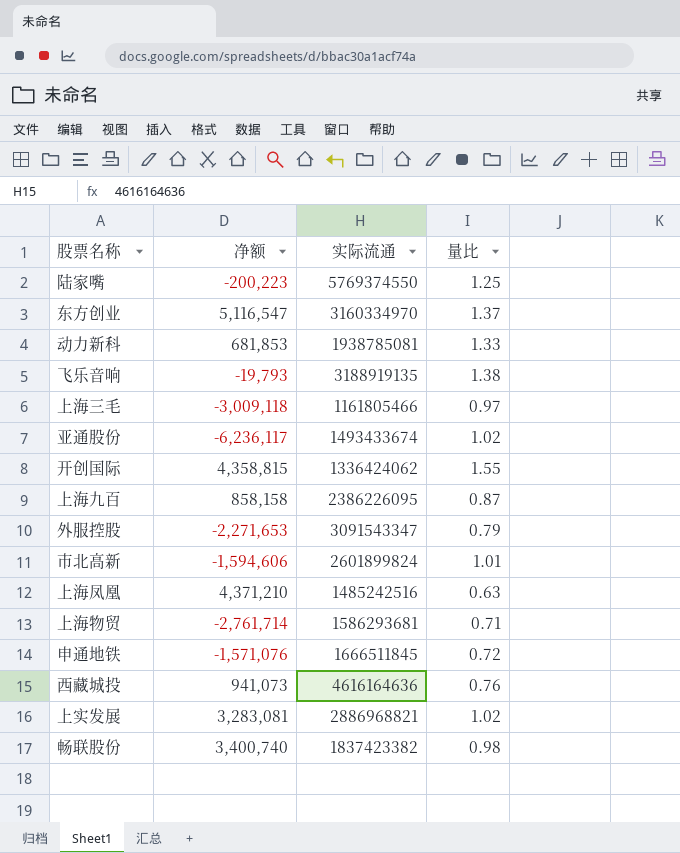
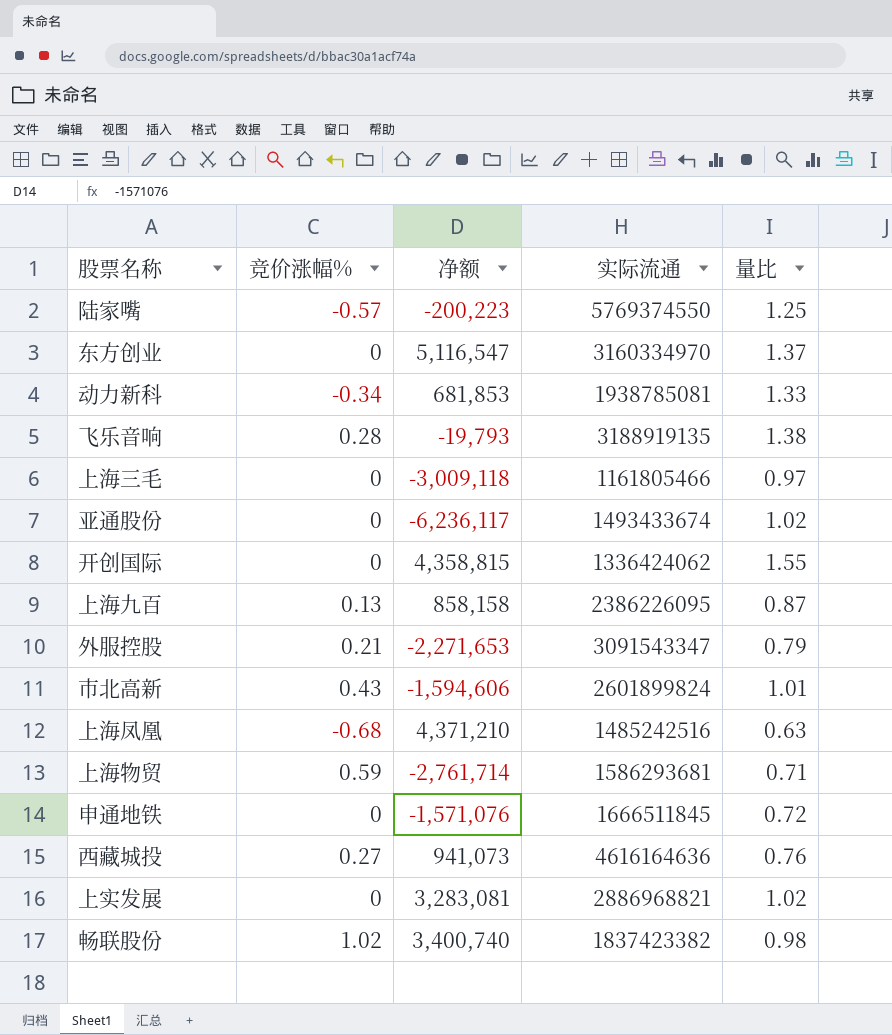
column 竞价涨幅% | position: none -> 2

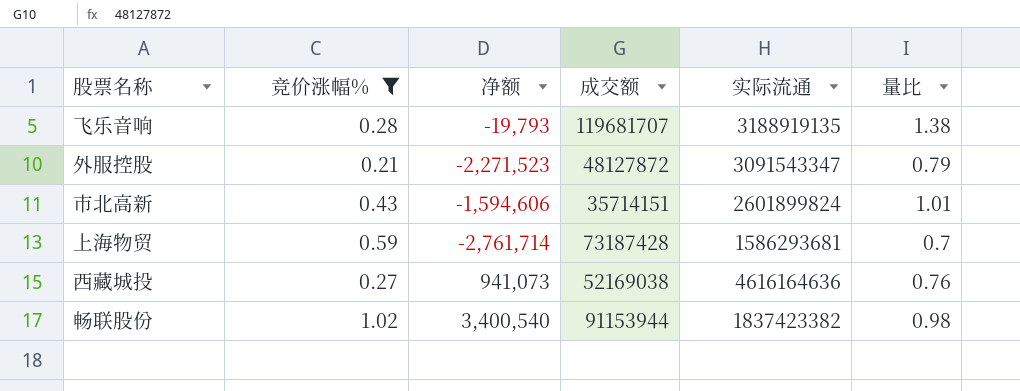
filter: none -> 竞价涨幅% >= 0.21
column 成交额 | position: none -> 4
外服控股 | 净额: -2,271,653 -> -2,271,523
上海物贸 | 量比: 0.71 -> 0.7
畅联股份 | 净额: 3,400,740 -> 3,400,540

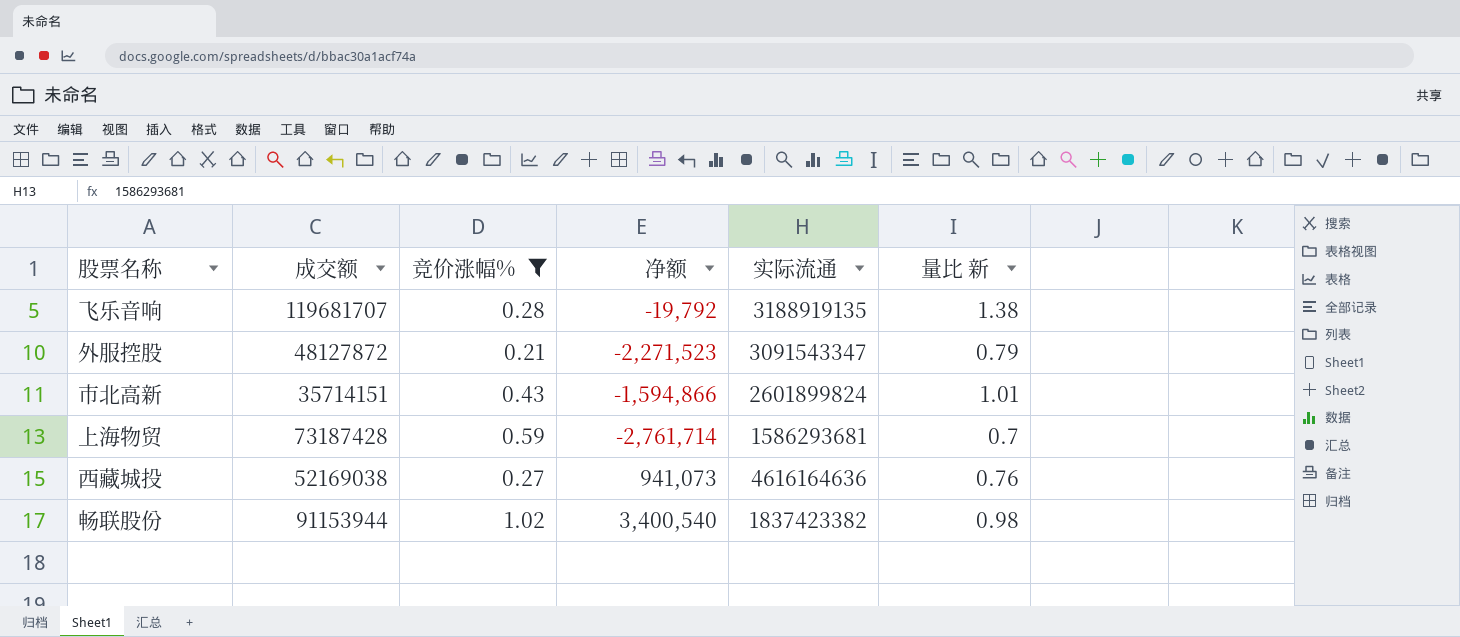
column 成交额 | position: 4 -> 2
column name: 量比 -> 量比 新
飞乐音响 | 净额: -19,793 -> -19,792
市北高新 | 净额: -1,594,606 -> -1,594,866

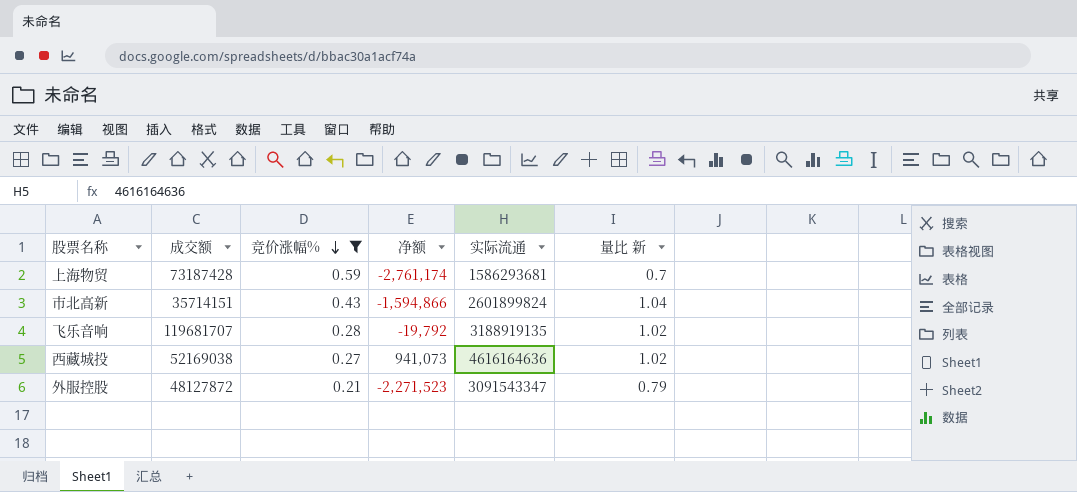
row order: none -> 竞价涨幅% descending
row 畅联股份: 91153944 | 1.02 | 3,400,540 | 1837423382 | 0.98 -> none
上海物贸 | 净额: -2,761,714 -> -2,761,174
市北高新 | 量比 新: 1.01 -> 1.04
飞乐音响 | 量比 新: 1.38 -> 1.02
西藏城投 | 量比 新: 0.76 -> 1.02

